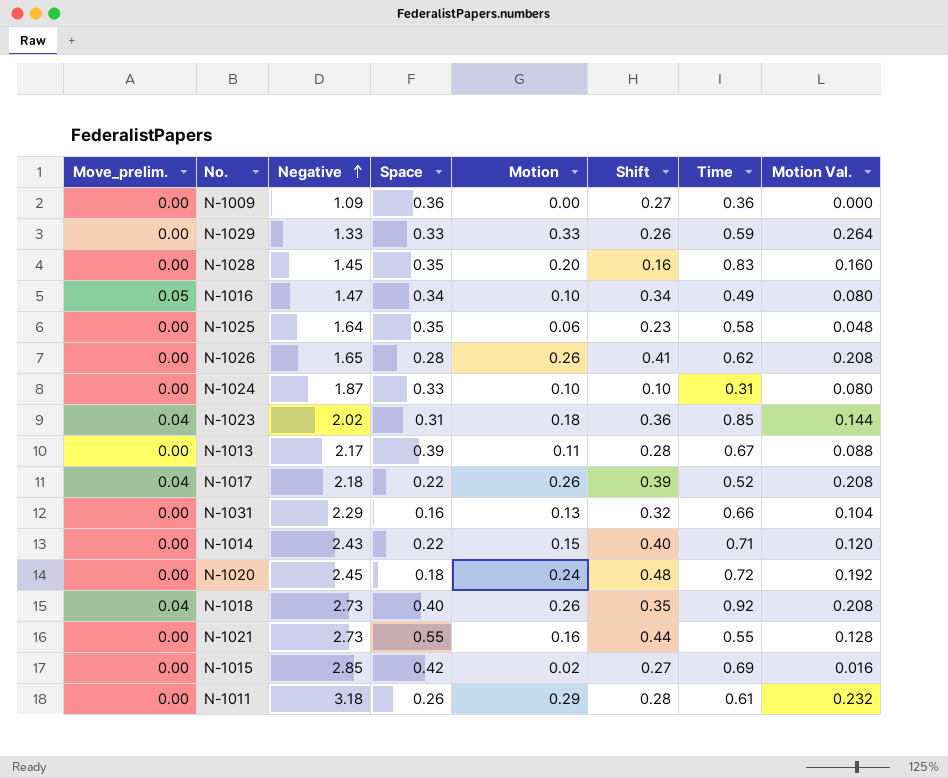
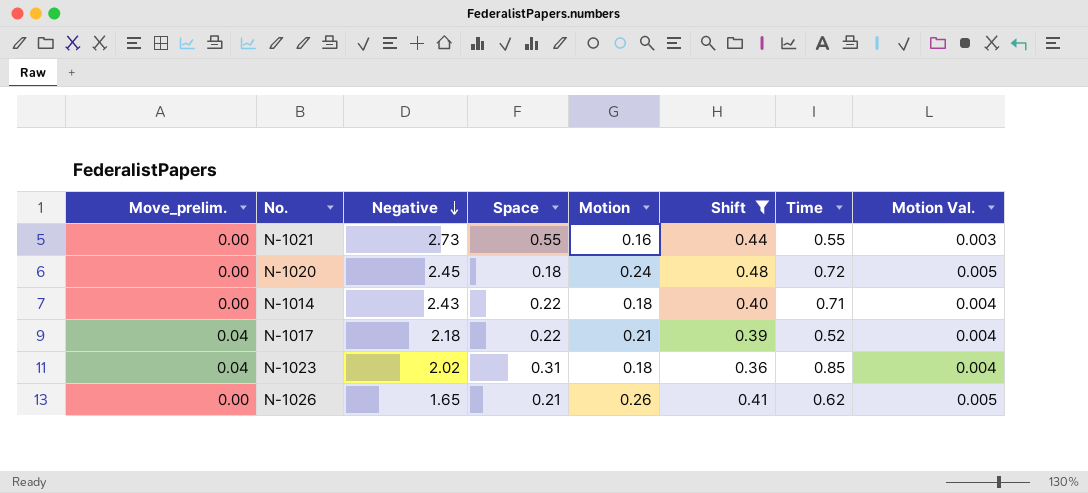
filter: none -> Shift >= 0.36
row order: Negative ascending -> Negative descending
column Motion Val. | formula: [Motion] * 0.8 -> [Motion] * 0.02
N-1014 | Motion: 0.15 -> 0.18
N-1017 | Motion: 0.26 -> 0.21
N-1026 | Space: 0.28 -> 0.21

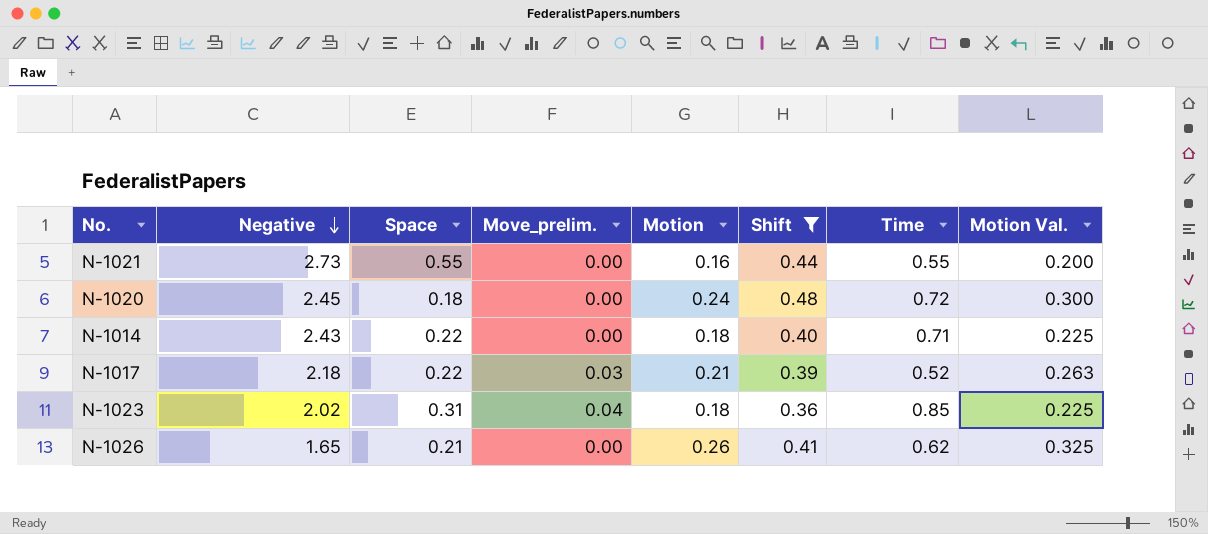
column Move_prelim. | position: 1 -> 4
column Motion Val. | formula: [Motion] * 0.02 -> [Motion] * 1.25
N-1017 | Move_prelim.: 0.04 -> 0.03

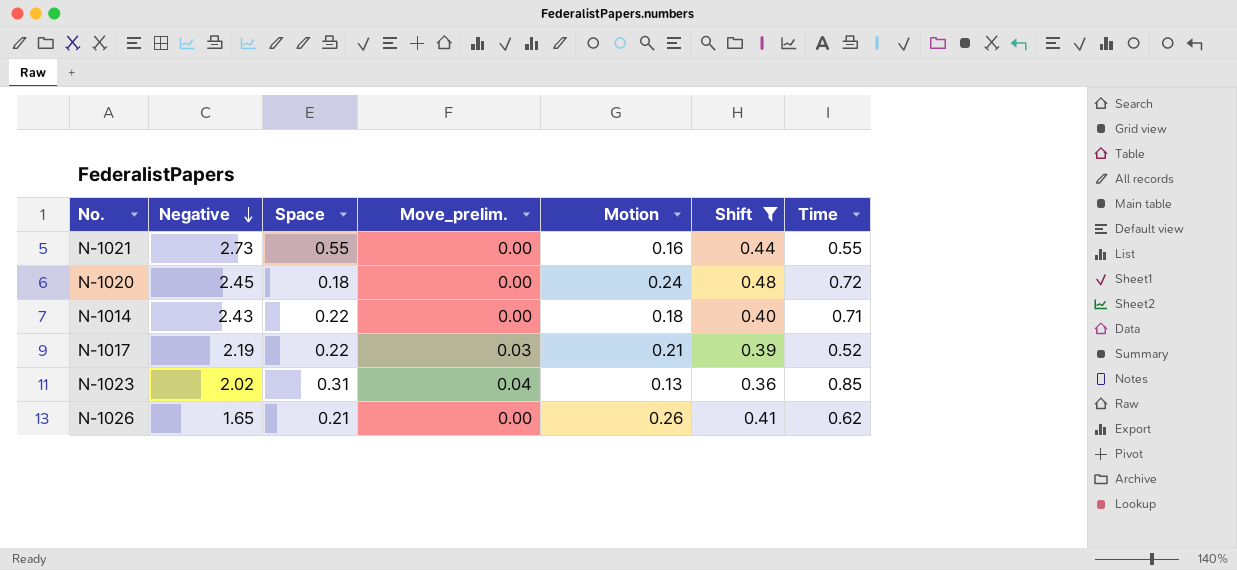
column Motion Val. | formula: [Motion] * 1.25 -> none
N-1017 | Negative: 2.18 -> 2.19
N-1023 | Motion: 0.18 -> 0.13

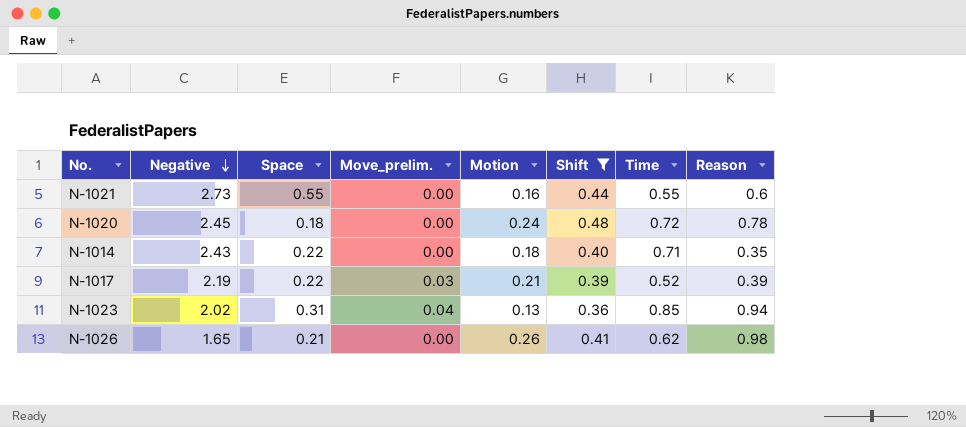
column Reason | position: none -> 8

